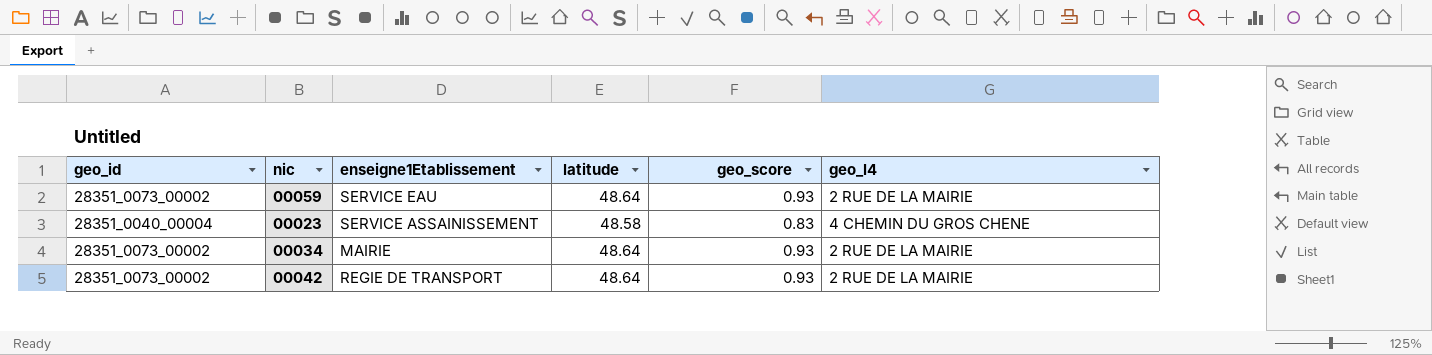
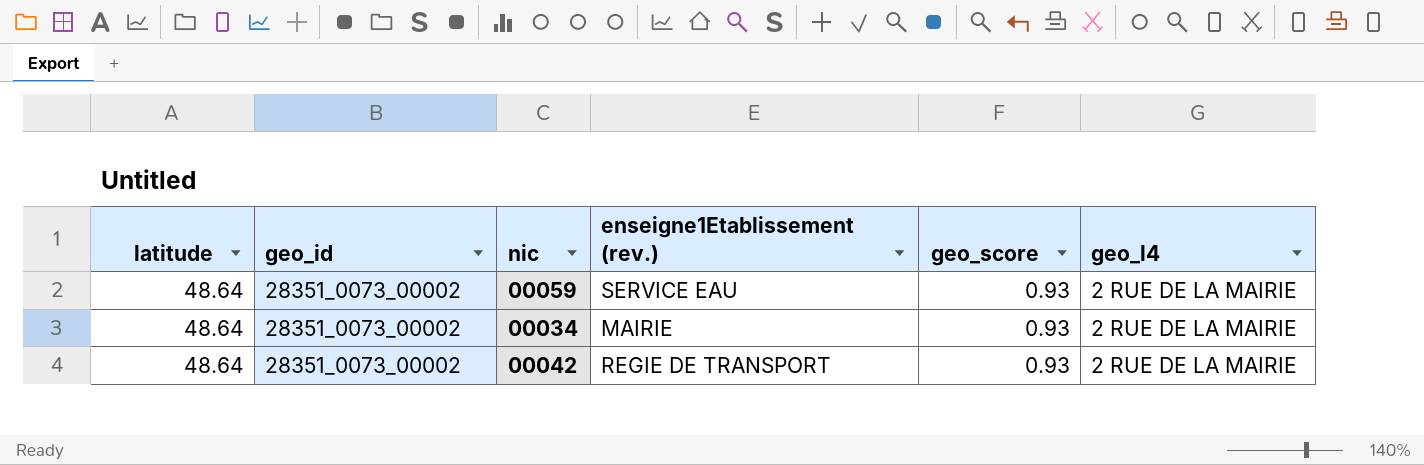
column latitude | position: 4 -> 1
column name: enseigne1Etablissement -> enseigne1Etablissement (rev.)
row 00023: 28351_0040_00004 | SERVICE ASSAINISSEMENT | 48.58 | 0.83 | 4 CHEMIN DU GROS CHENE -> none

